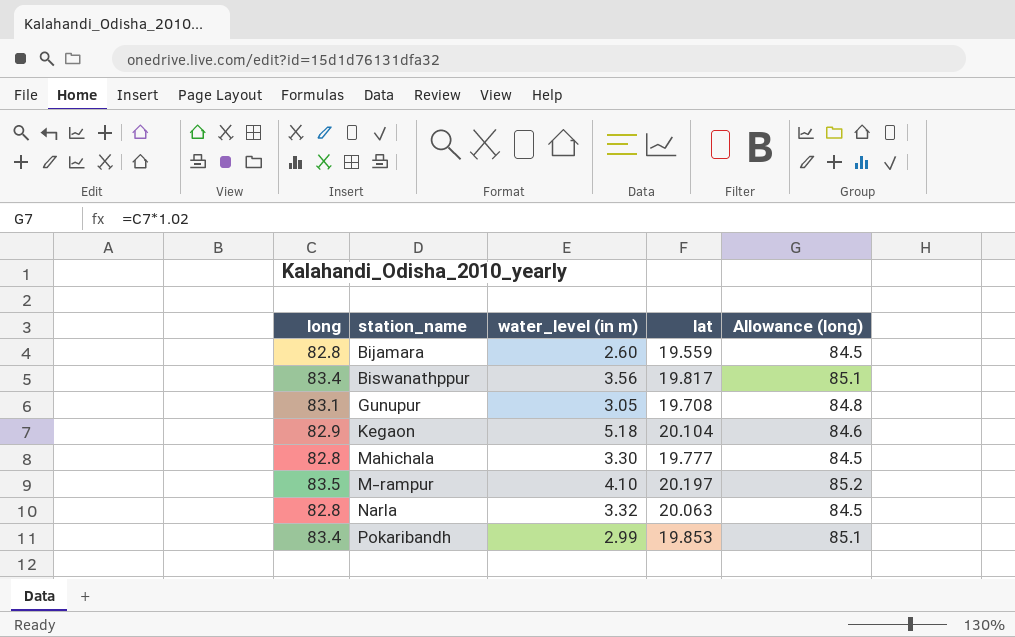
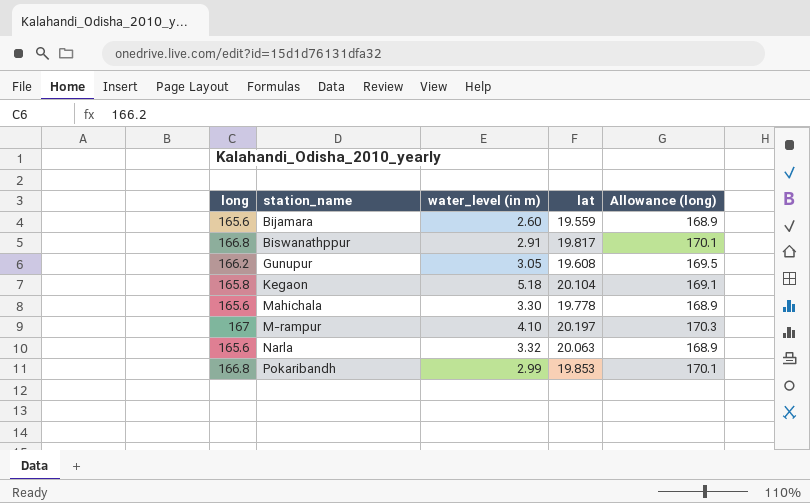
Bijamara | long: 82.8 -> 165.6
Bijamara | Allowance (long): 84.5 -> 168.9
Biswanathppur | long: 83.4 -> 166.8
Biswanathppur | water_level (in m): 3.56 -> 2.91
Biswanathppur | Allowance (long): 85.1 -> 170.1
Gunupur | long: 83.1 -> 166.2
Gunupur | lat: 19.708 -> 19.608
Gunupur | Allowance (long): 84.8 -> 169.5
Kegaon | long: 82.9 -> 165.8
Kegaon | Allowance (long): 84.6 -> 169.1
Mahichala | long: 82.8 -> 165.6
Mahichala | lat: 19.777 -> 19.778
Mahichala | Allowance (long): 84.5 -> 168.9
M-rampur | long: 83.5 -> 167
M-rampur | Allowance (long): 85.2 -> 170.3
Narla | long: 82.8 -> 165.6
Narla | Allowance (long): 84.5 -> 168.9
Pokaribandh | long: 83.4 -> 166.8
Pokaribandh | Allowance (long): 85.1 -> 170.1

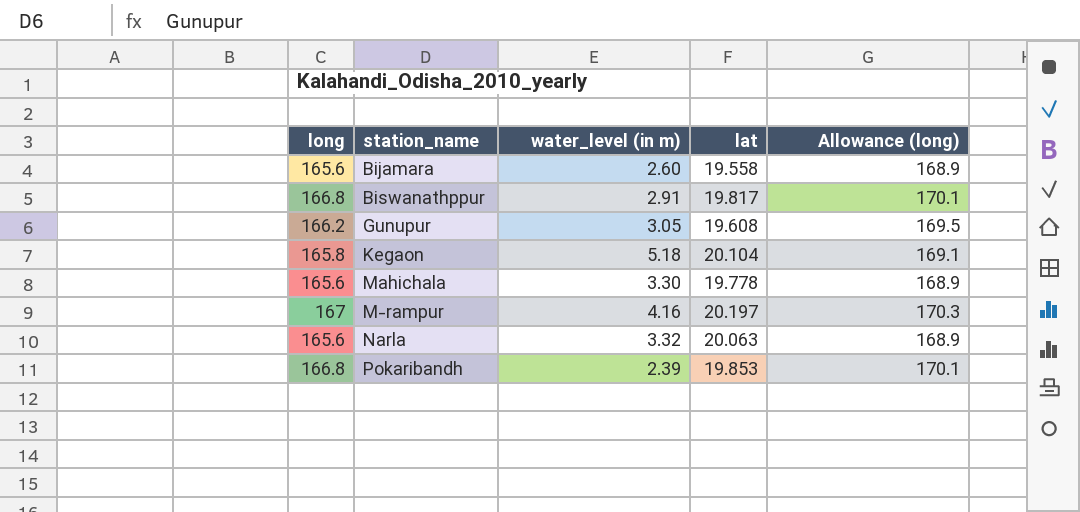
Bijamara | lat: 19.559 -> 19.558
M-rampur | water_level (in m): 4.10 -> 4.16
Pokaribandh | water_level (in m): 2.99 -> 2.39

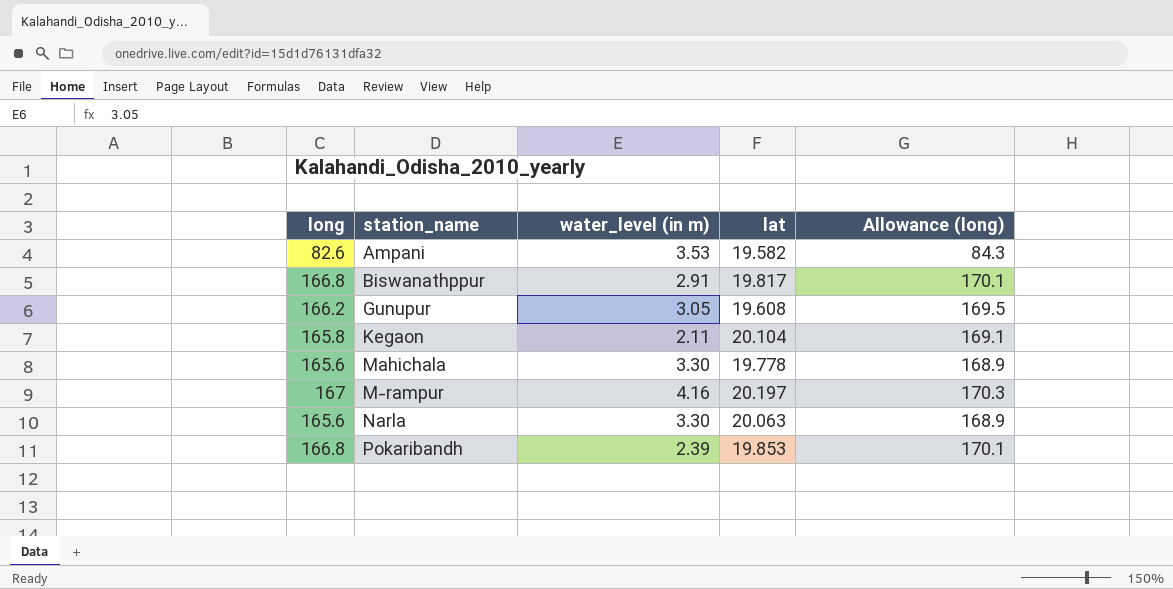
row Bijamara: 165.6 | 2.60 | 19.558 | 168.9 -> none
row Ampani: none -> 82.6 | 3.53 | 19.582 | 84.3
Kegaon | water_level (in m): 5.18 -> 2.11
Narla | water_level (in m): 3.32 -> 3.30

